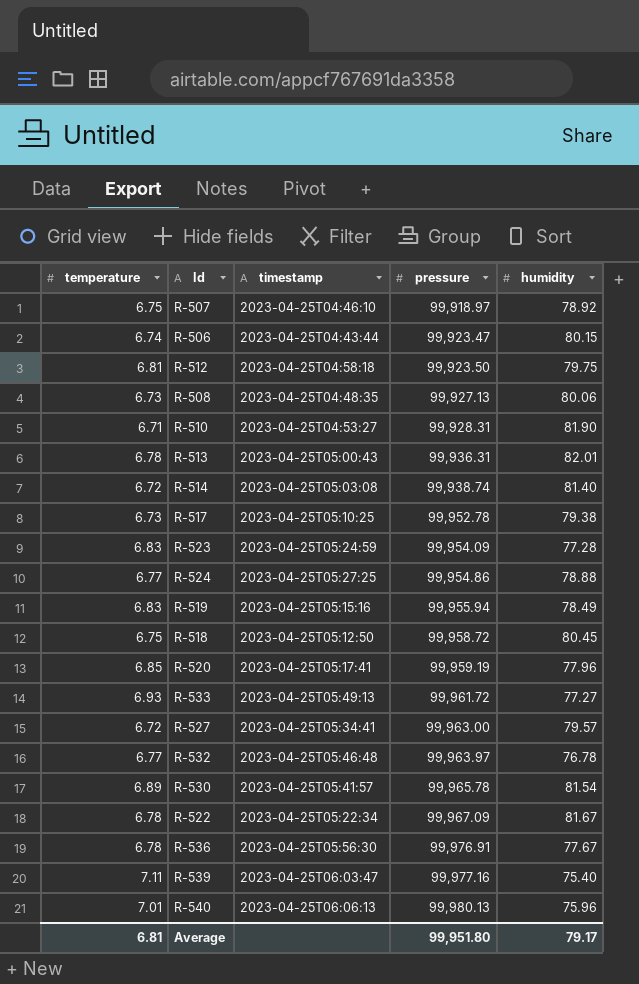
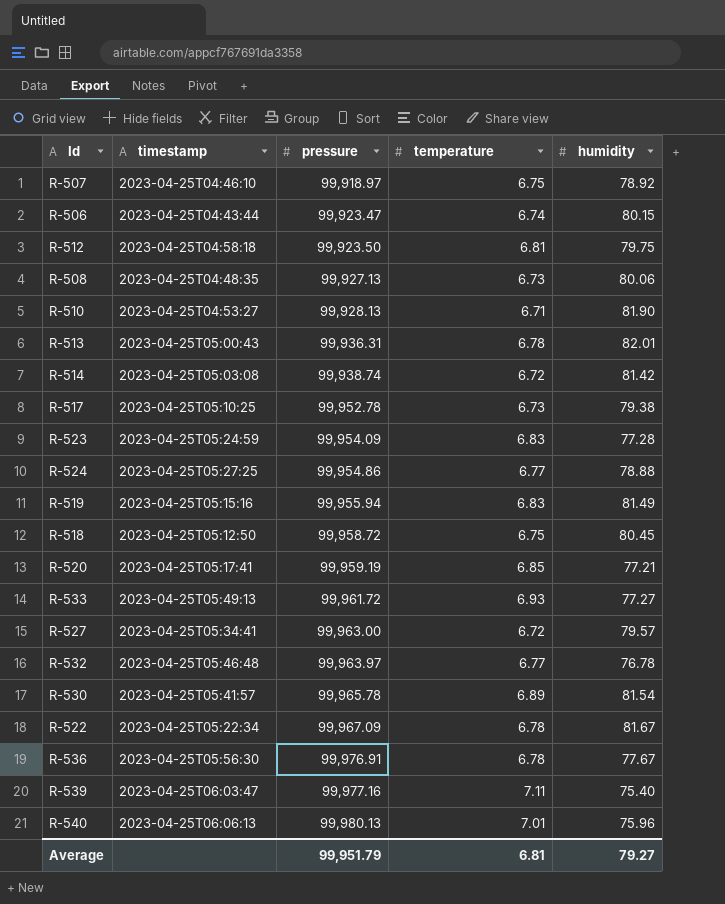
column temperature | position: 1 -> 4
R-510 | pressure: 99,928.31 -> 99,928.13
R-514 | humidity: 81.40 -> 81.42
R-519 | humidity: 78.49 -> 81.49
R-520 | humidity: 77.96 -> 77.21
Average | pressure: 99,951.80 -> 99,951.79
Average | humidity: 79.17 -> 79.27

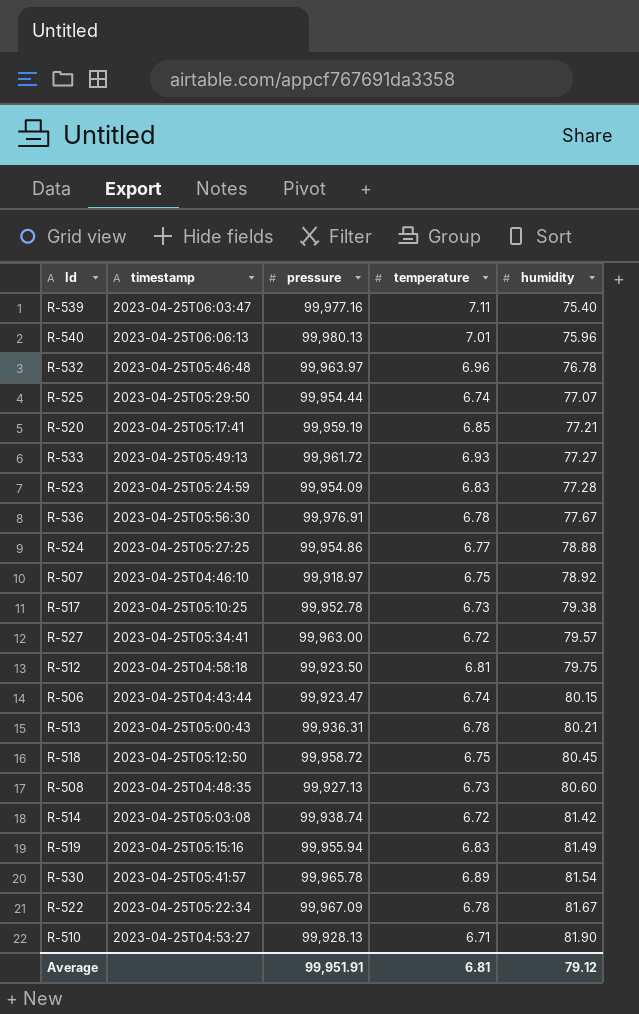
row order: pressure ascending -> humidity ascending
R-532 | temperature: 6.77 -> 6.96
row R-525: none -> 2023-04-25T05:29:50 | 99,954.44 | 6.74 | 77.07
R-513 | humidity: 82.01 -> 80.21
R-508 | humidity: 80.06 -> 80.60
Average | pressure: 99,951.79 -> 99,951.91
Average | humidity: 79.27 -> 79.12

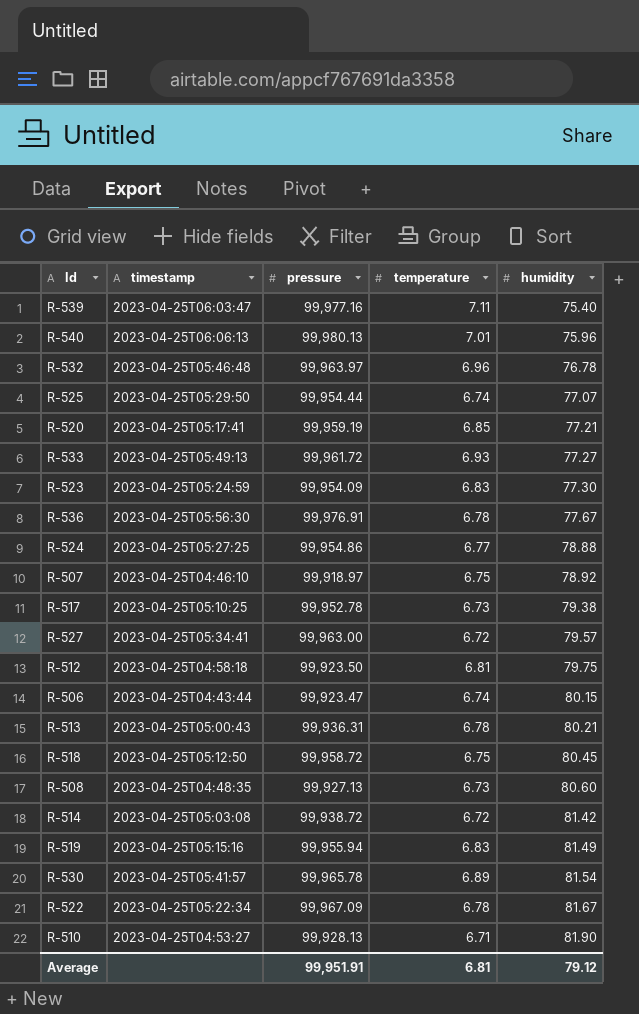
R-523 | humidity: 77.28 -> 77.30
R-514 | pressure: 99,938.74 -> 99,938.72

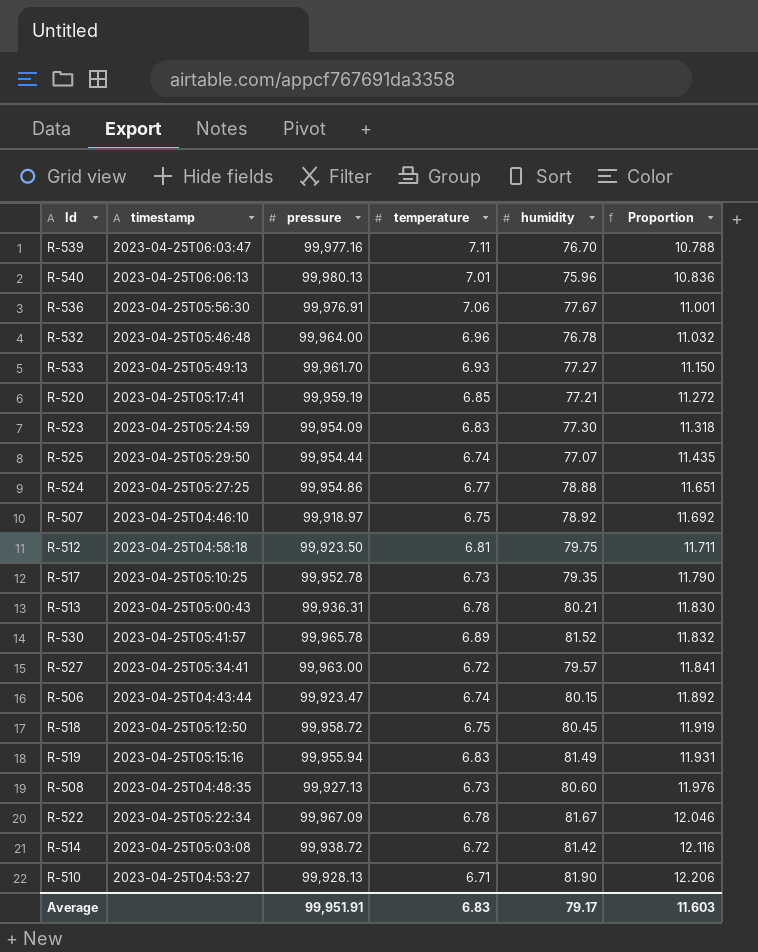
row order: humidity ascending -> Proportion ascending
column Proportion | formula: none -> [humidity] / [temperature]
R-539 | humidity: 75.40 -> 76.70
R-536 | temperature: 6.78 -> 7.06
R-532 | pressure: 99,963.97 -> 99,964.00
R-533 | pressure: 99,961.72 -> 99,961.70
R-517 | humidity: 79.38 -> 79.35
R-530 | humidity: 81.54 -> 81.52
Average | temperature: 6.81 -> 6.83
Average | humidity: 79.12 -> 79.17

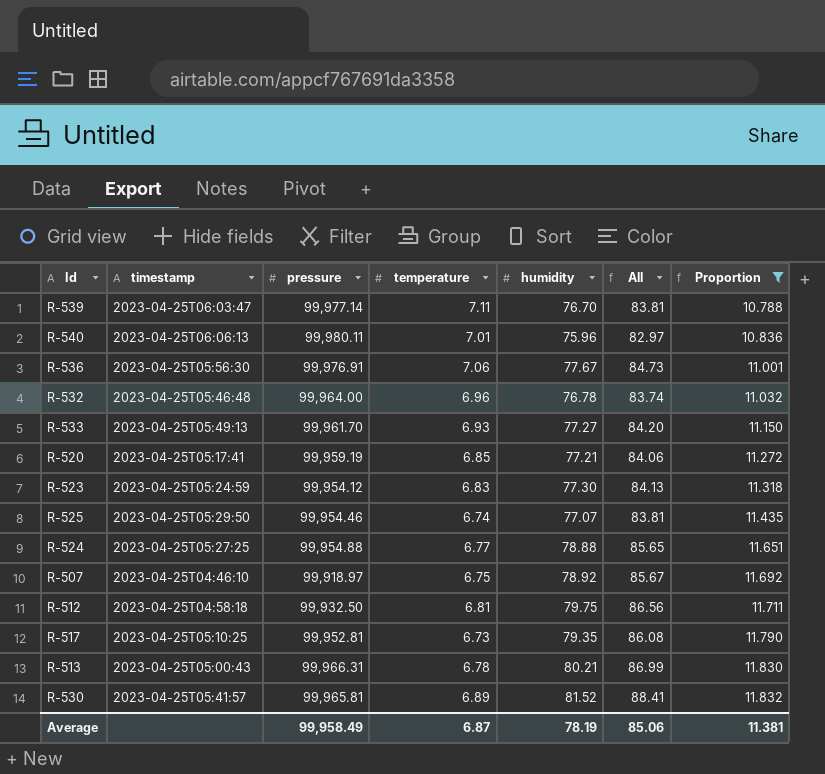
filter: none -> Proportion <= 11.832
column All | formula: none -> [temperature] + [humidity]
R-539 | pressure: 99,977.16 -> 99,977.14
R-540 | pressure: 99,980.13 -> 99,980.11
R-523 | pressure: 99,954.09 -> 99,954.12
R-525 | pressure: 99,954.44 -> 99,954.46
R-524 | pressure: 99,954.86 -> 99,954.88
R-512 | pressure: 99,923.50 -> 99,932.50
R-517 | pressure: 99,952.78 -> 99,952.81
R-513 | pressure: 99,936.31 -> 99,966.31
R-530 | pressure: 99,965.78 -> 99,965.81
Average | pressure: 99,951.91 -> 99,958.49
Average | temperature: 6.83 -> 6.87
Average | humidity: 79.17 -> 78.19
Average | Proportion: 11.603 -> 11.381

